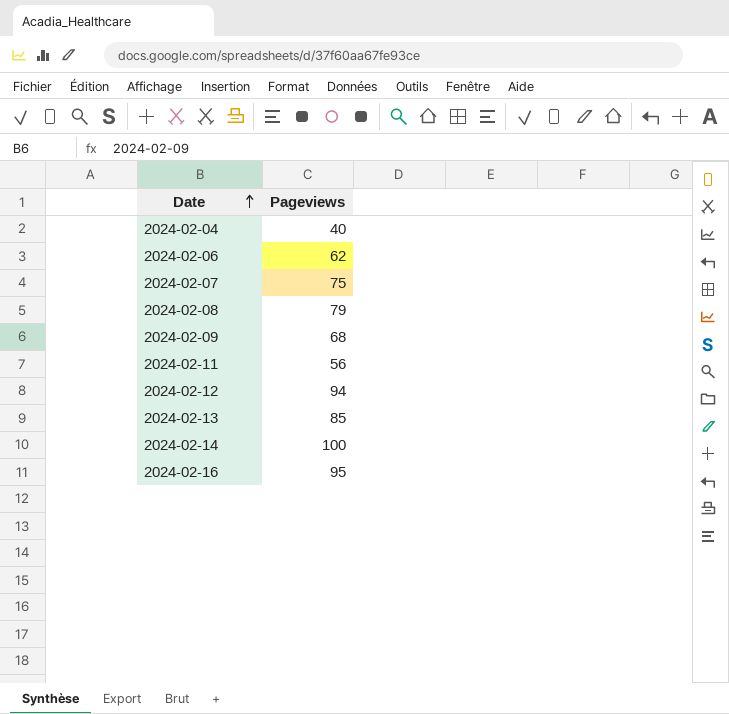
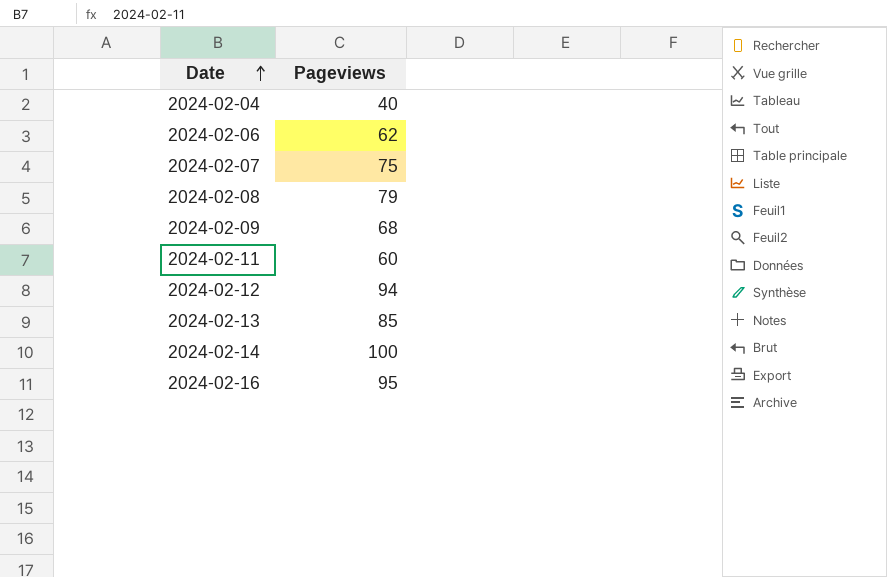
2024-02-11 | Pageviews: 56 -> 60

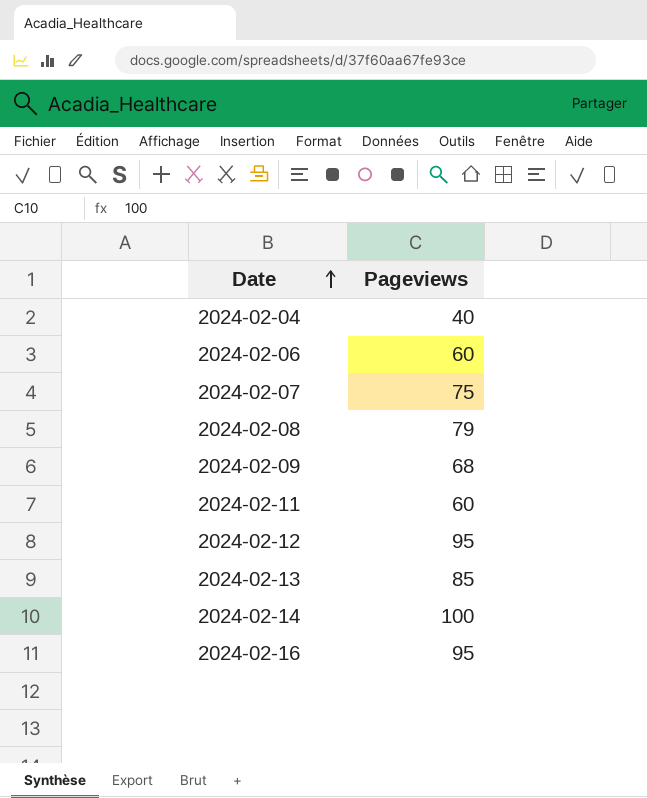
2024-02-06 | Pageviews: 62 -> 60
2024-02-12 | Pageviews: 94 -> 95

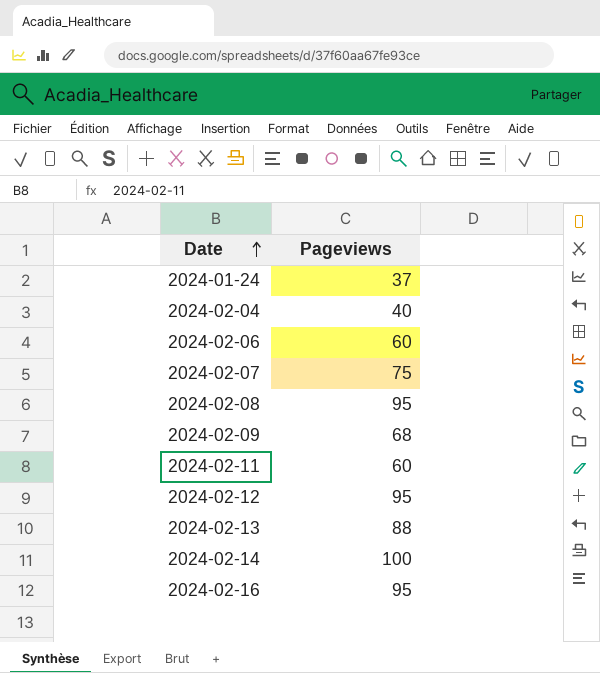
row 2024-01-24: none -> 37
2024-02-08 | Pageviews: 79 -> 95
2024-02-13 | Pageviews: 85 -> 88

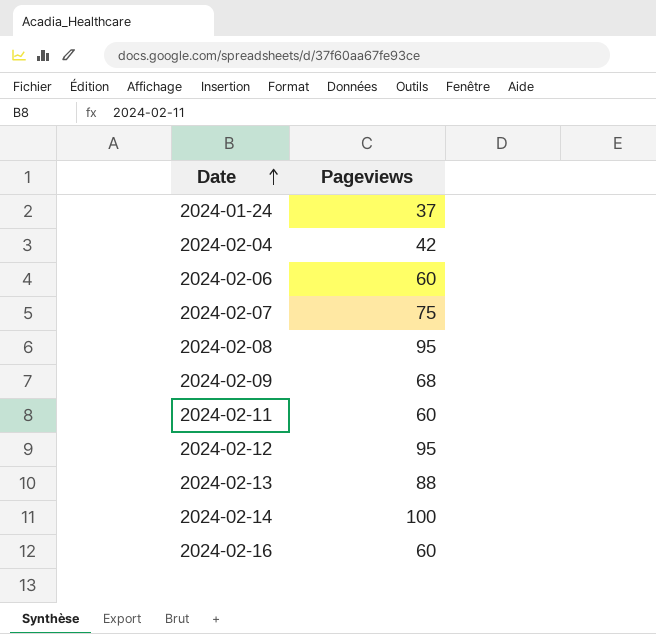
2024-02-04 | Pageviews: 40 -> 42
2024-02-16 | Pageviews: 95 -> 60

